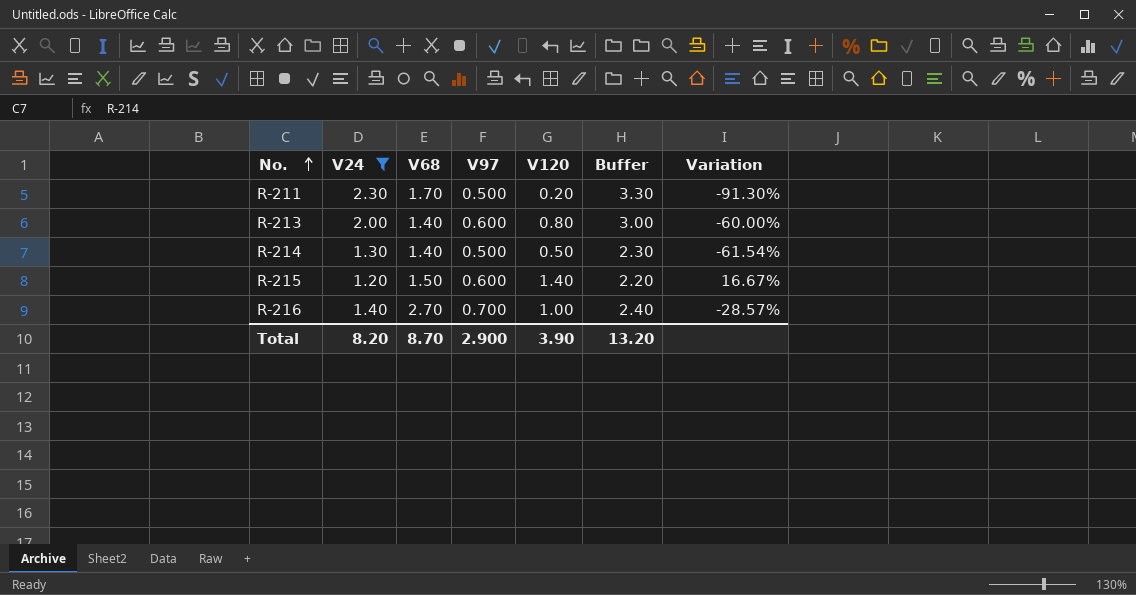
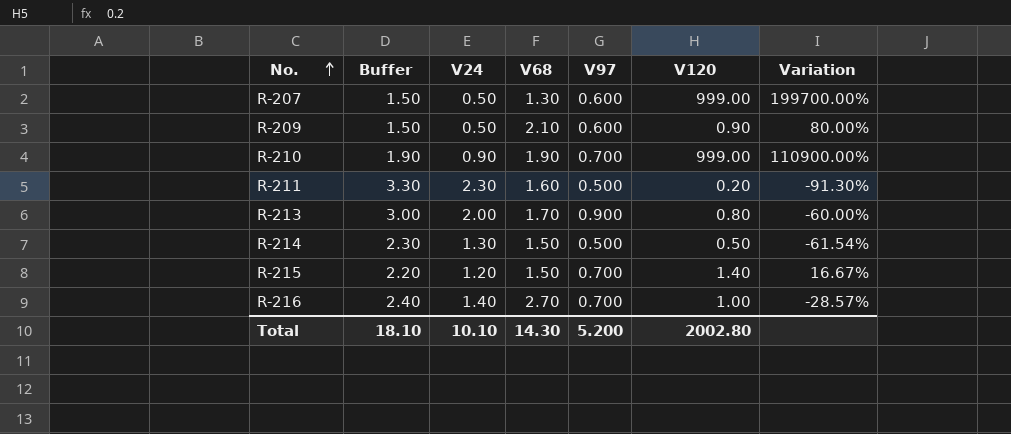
filter: V24 >= 1.20 -> none
column Buffer | position: 6 -> 2
R-211 | V68: 1.70 -> 1.60
R-213 | V68: 1.40 -> 1.70
R-213 | V97: 0.600 -> 0.900
R-214 | V68: 1.40 -> 1.50
R-215 | V97: 0.600 -> 0.700
Total | Buffer: 13.20 -> 18.10
Total | V24: 8.20 -> 10.10
Total | V68: 8.70 -> 14.30
Total | V97: 2.900 -> 5.200
Total | V120: 3.90 -> 2002.80

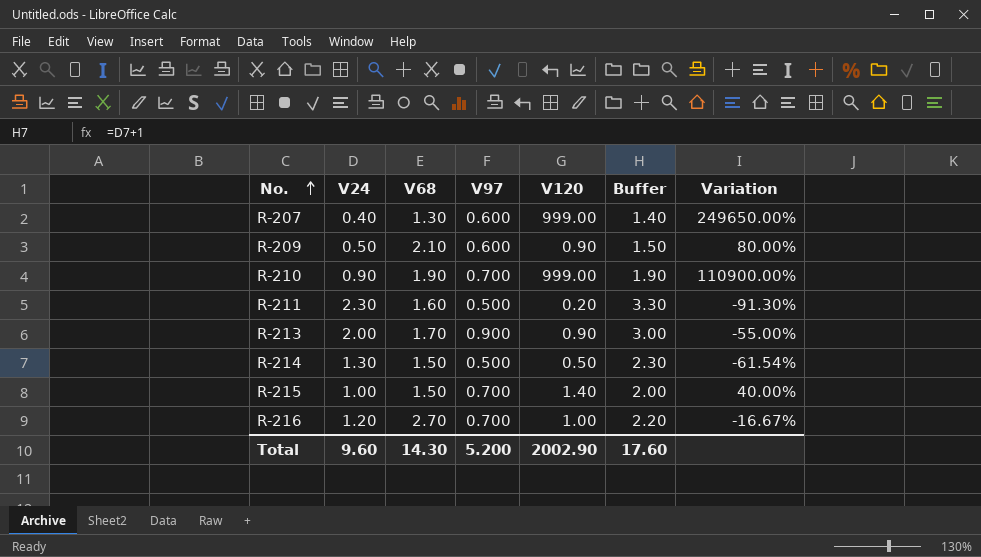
column Buffer | position: 2 -> 6
R-207 | V24: 0.50 -> 0.40
R-207 | Buffer: 1.50 -> 1.40
R-207 | Variation: 199700.00% -> 249650.00%
R-213 | V120: 0.80 -> 0.90
R-213 | Variation: -60.00% -> -55.00%
R-215 | V24: 1.20 -> 1.00
R-215 | Buffer: 2.20 -> 2.00
R-215 | Variation: 16.67% -> 40.00%
R-216 | V24: 1.40 -> 1.20
R-216 | Buffer: 2.40 -> 2.20
R-216 | Variation: -28.57% -> -16.67%
Total | V24: 10.10 -> 9.60
Total | V120: 2002.80 -> 2002.90
Total | Buffer: 18.10 -> 17.60

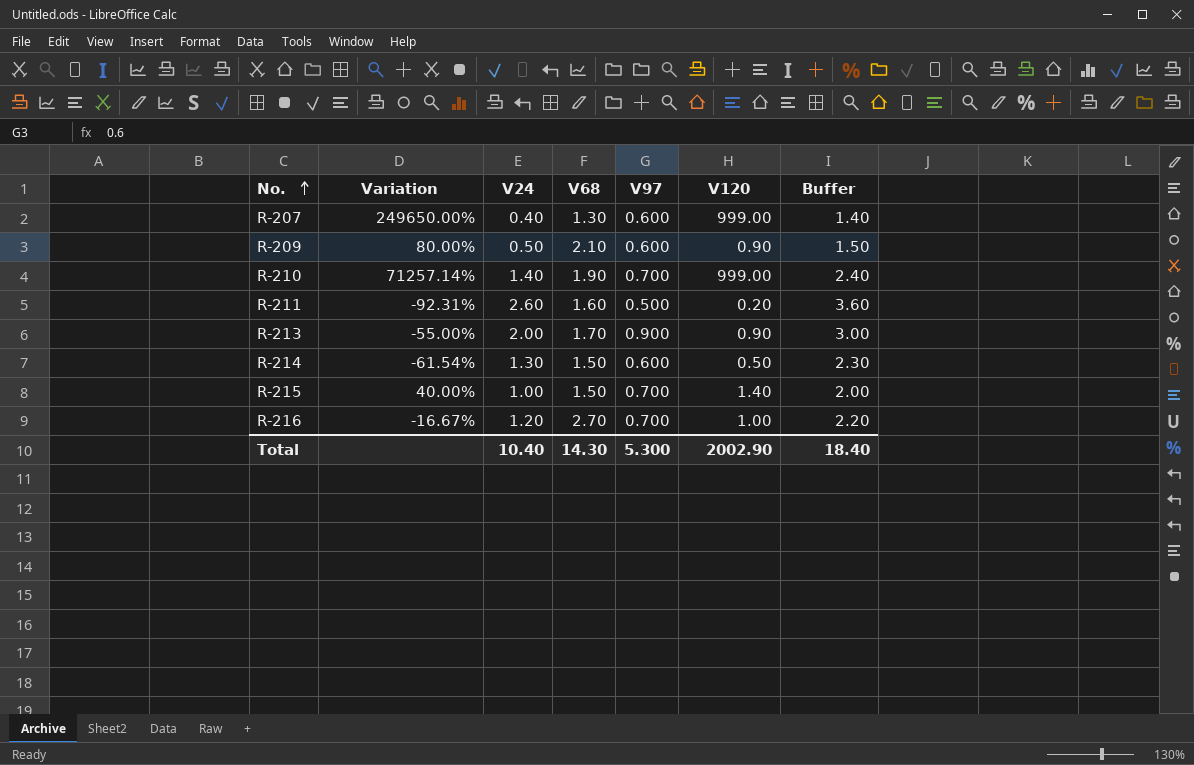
column Variation | position: 7 -> 2
R-210 | Variation: 110900.00% -> 71257.14%
R-210 | V24: 0.90 -> 1.40
R-210 | Buffer: 1.90 -> 2.40
R-211 | Variation: -91.30% -> -92.31%
R-211 | V24: 2.30 -> 2.60
R-211 | Buffer: 3.30 -> 3.60
R-214 | V97: 0.500 -> 0.600
Total | V24: 9.60 -> 10.40
Total | V97: 5.200 -> 5.300
Total | Buffer: 17.60 -> 18.40

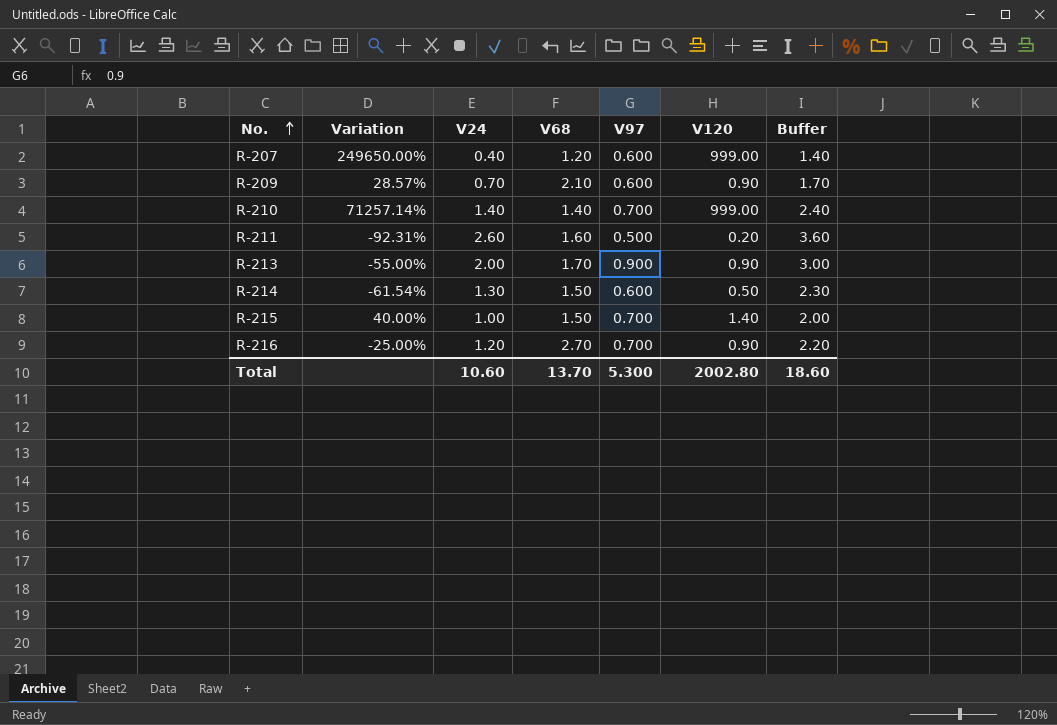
R-207 | V68: 1.30 -> 1.20
R-209 | Variation: 80.00% -> 28.57%
R-209 | V24: 0.50 -> 0.70
R-209 | Buffer: 1.50 -> 1.70
R-210 | V68: 1.90 -> 1.40
R-216 | Variation: -16.67% -> -25.00%
R-216 | V120: 1.00 -> 0.90
Total | V24: 10.40 -> 10.60
Total | V68: 14.30 -> 13.70
Total | V120: 2002.90 -> 2002.80
Total | Buffer: 18.40 -> 18.60

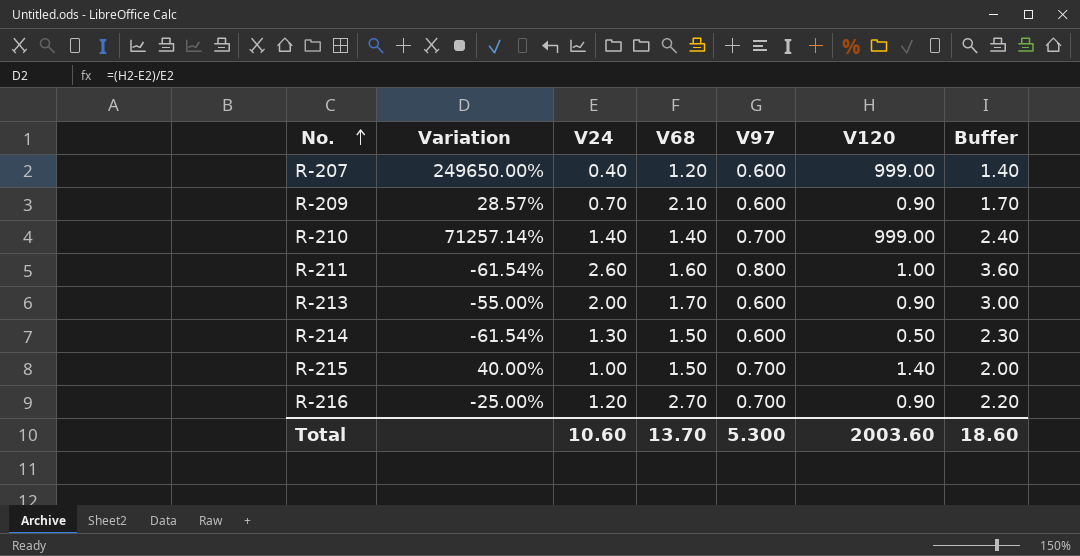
R-211 | Variation: -92.31% -> -61.54%
R-211 | V97: 0.500 -> 0.800
R-211 | V120: 0.20 -> 1.00
R-213 | V97: 0.900 -> 0.600
Total | V120: 2002.80 -> 2003.60

